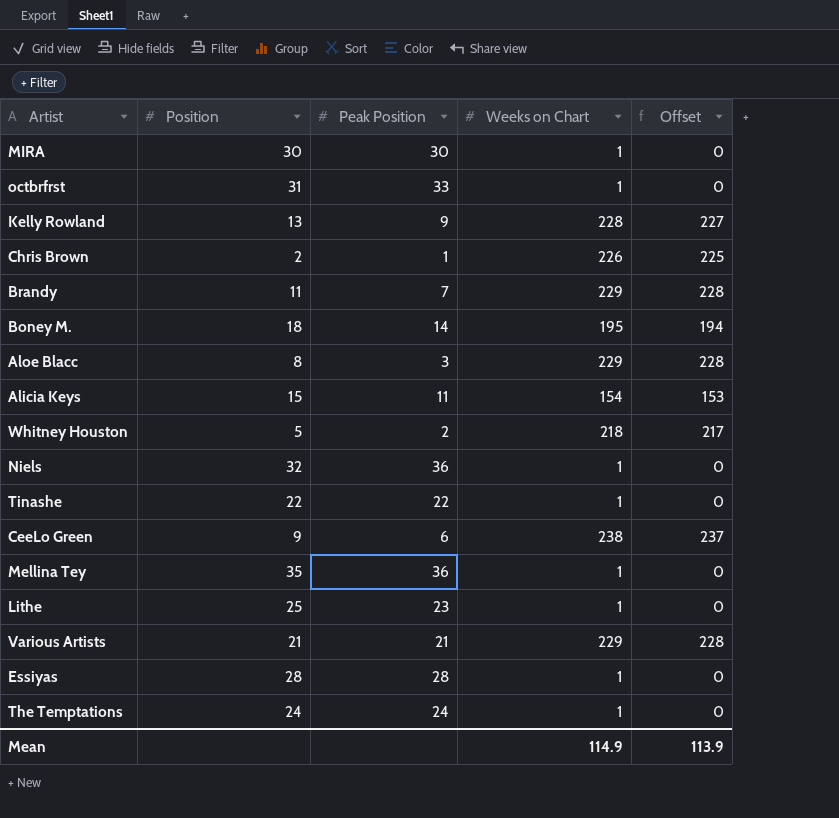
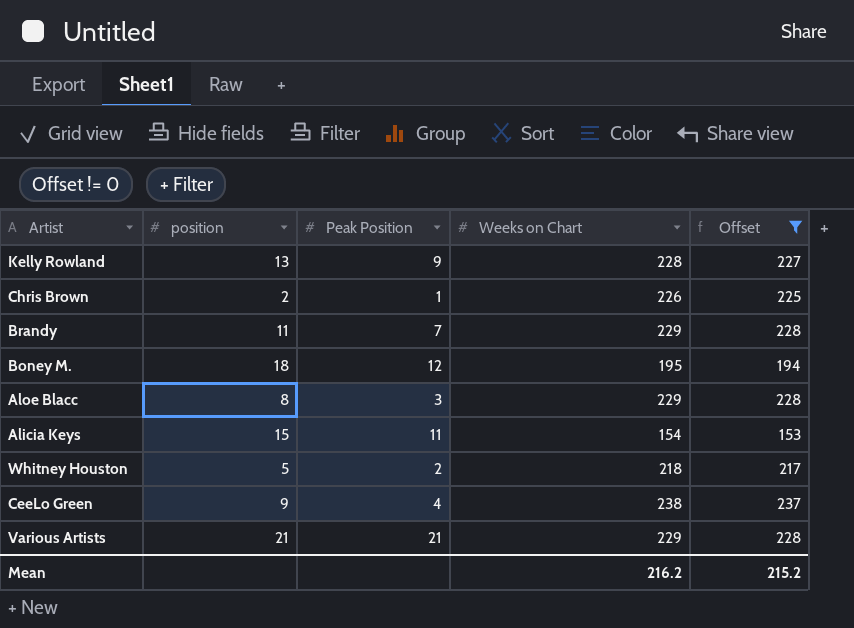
filter: none -> Offset != 0
column name: Position -> position
Boney M. | Peak Position: 14 -> 12
CeeLo Green | Peak Position: 6 -> 4
Mean | Weeks on Chart: 114.9 -> 216.2
Mean | Offset: 113.9 -> 215.2

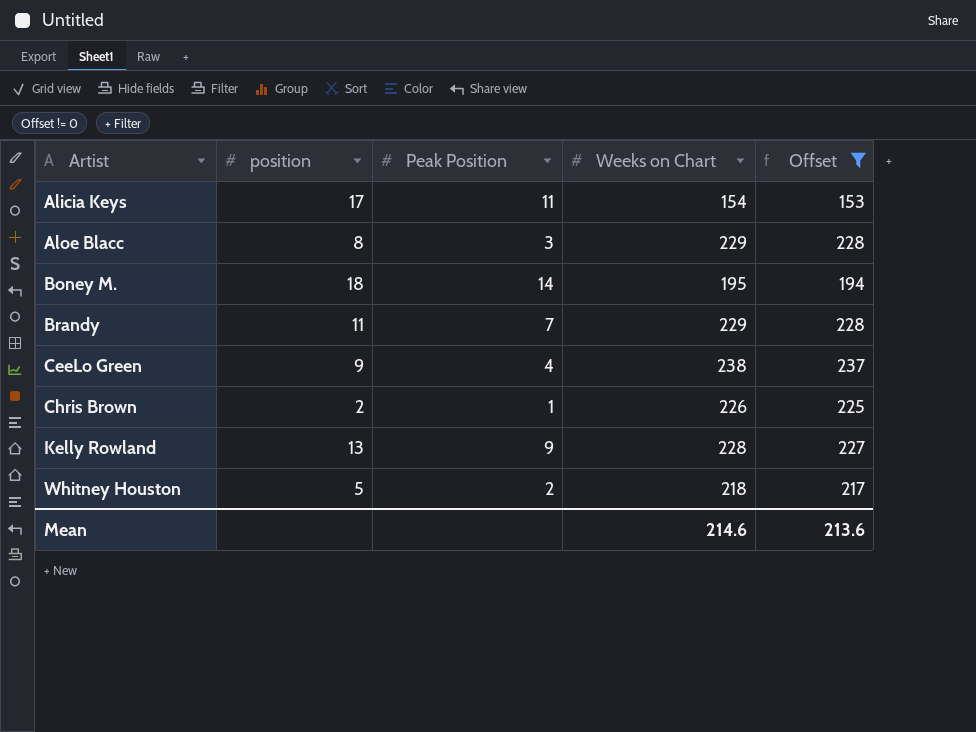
row order: none -> Artist ascending
row Various Artists: 21 | 21 | 229 | 228 -> none
Alicia Keys | position: 15 -> 17
Boney M. | Peak Position: 12 -> 14
Mean | Weeks on Chart: 216.2 -> 214.6
Mean | Offset: 215.2 -> 213.6

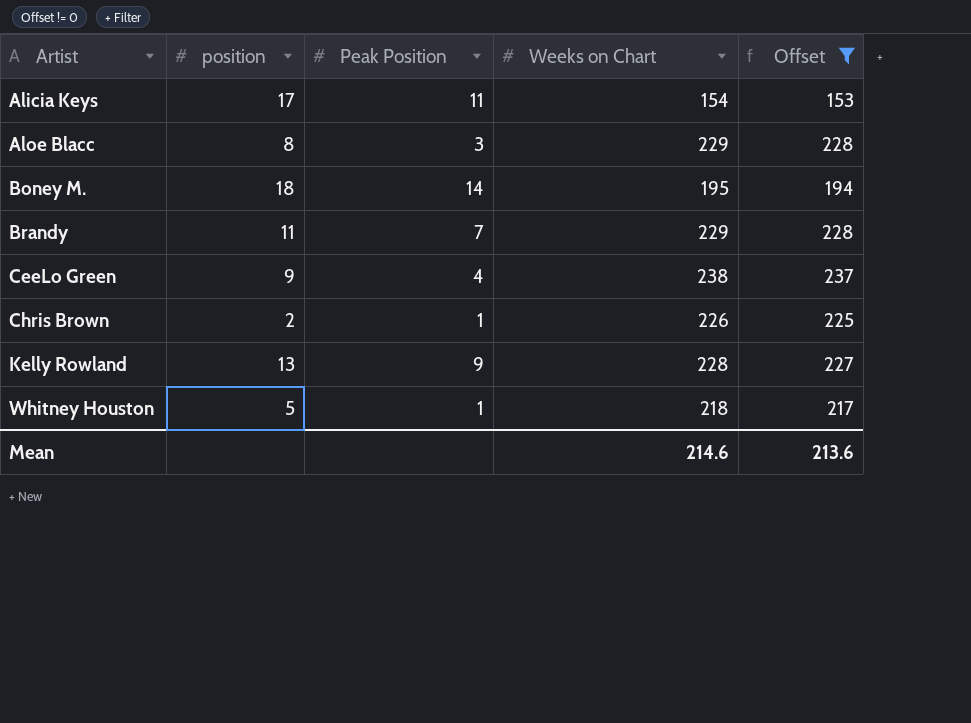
Whitney Houston | Peak Position: 2 -> 1

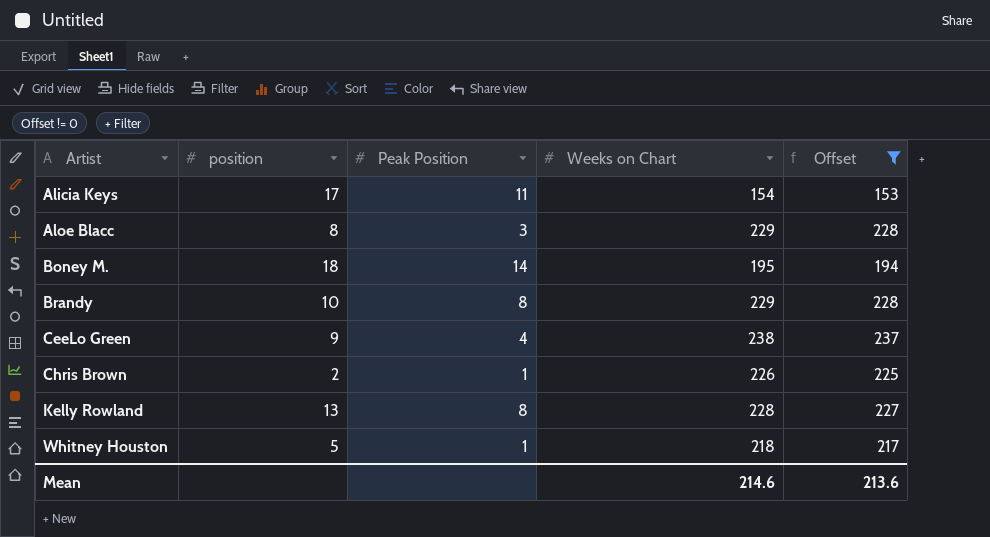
Brandy | position: 11 -> 10
Brandy | Peak Position: 7 -> 8
Kelly Rowland | Peak Position: 9 -> 8

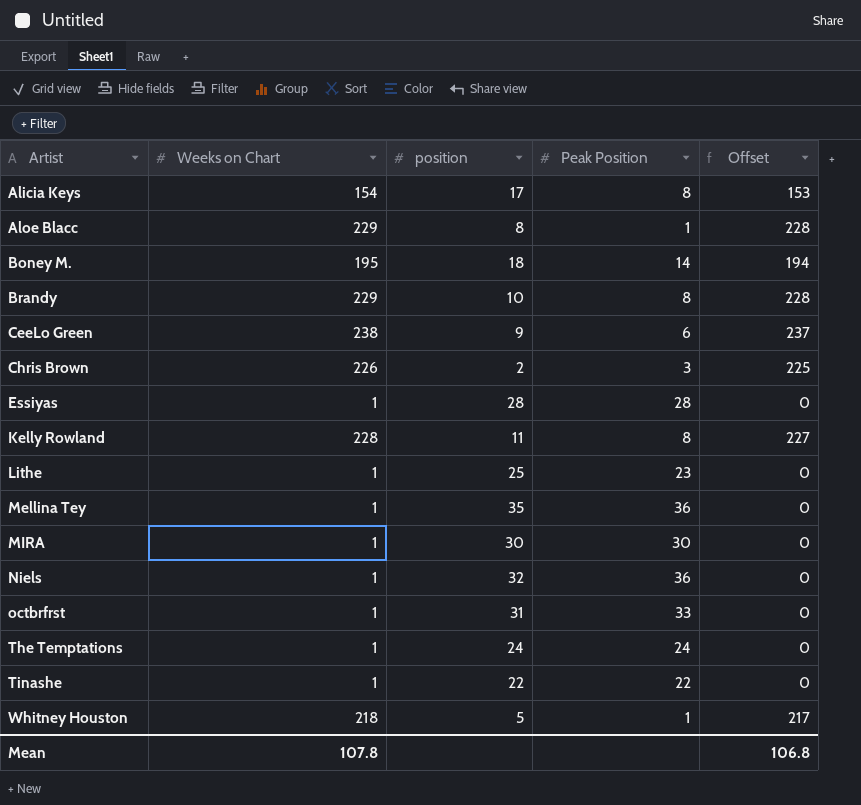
filter: Offset != 0 -> none
column Weeks on Chart | position: 4 -> 2
Alicia Keys | Peak Position: 11 -> 8
Aloe Blacc | Peak Position: 3 -> 1
CeeLo Green | Peak Position: 4 -> 6
Chris Brown | Peak Position: 1 -> 3
Kelly Rowland | position: 13 -> 11
Mean | Weeks on Chart: 214.6 -> 107.8
Mean | Offset: 213.6 -> 106.8

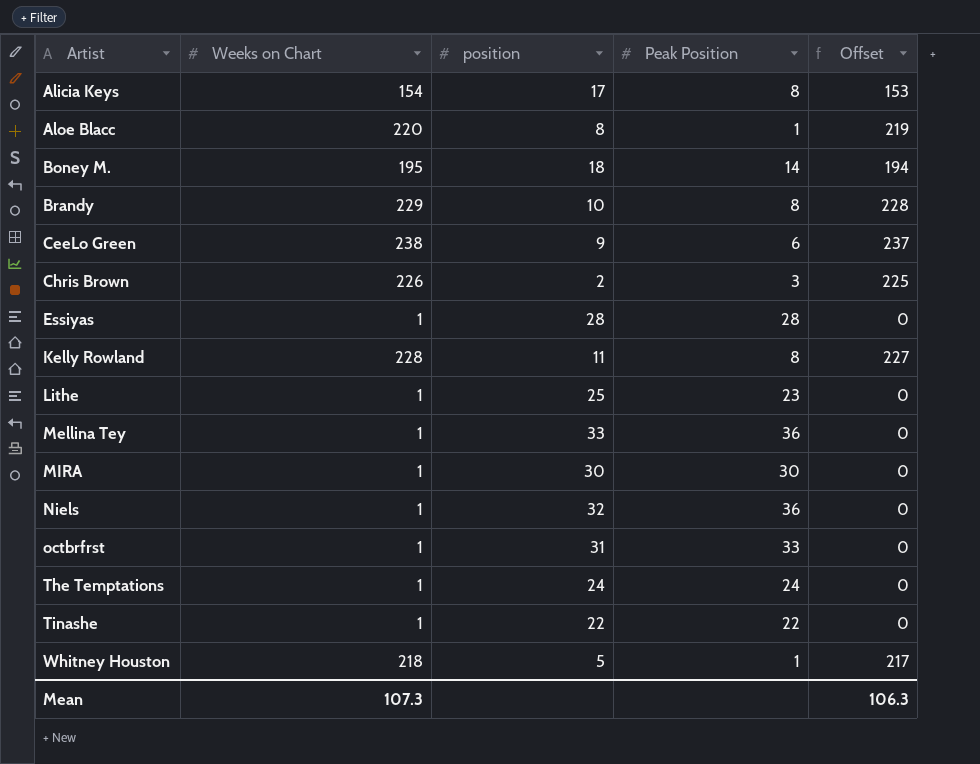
Aloe Blacc | Weeks on Chart: 229 -> 220
Aloe Blacc | Offset: 228 -> 219
Mellina Tey | position: 35 -> 33
Mean | Weeks on Chart: 107.8 -> 107.3
Mean | Offset: 106.8 -> 106.3

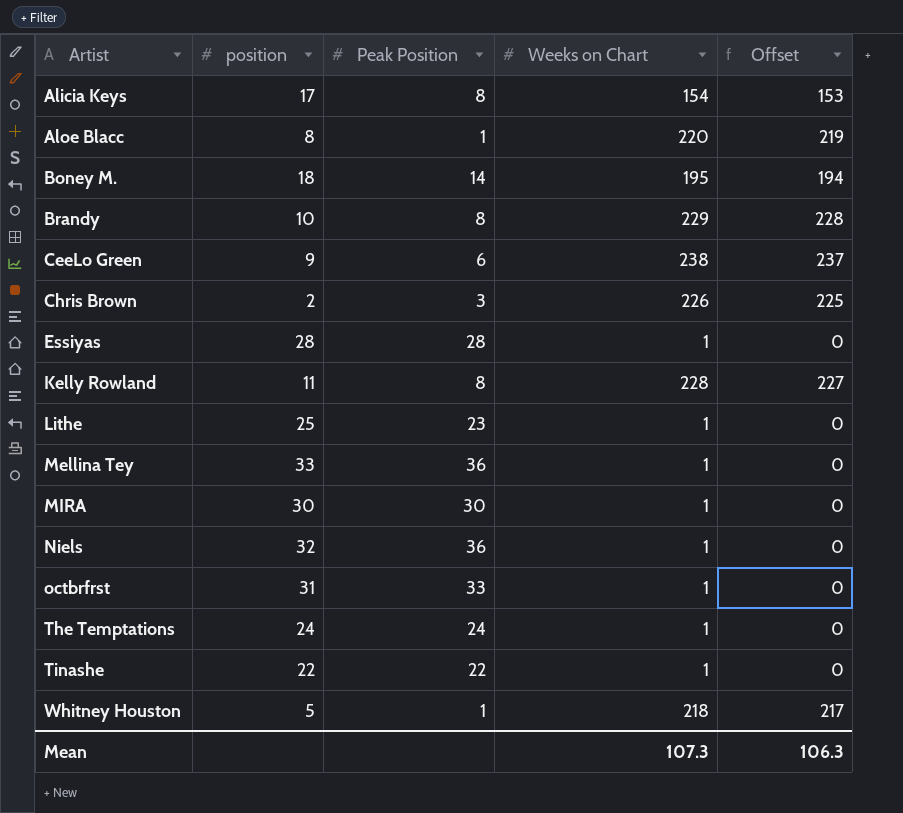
column Weeks on Chart | position: 2 -> 4

